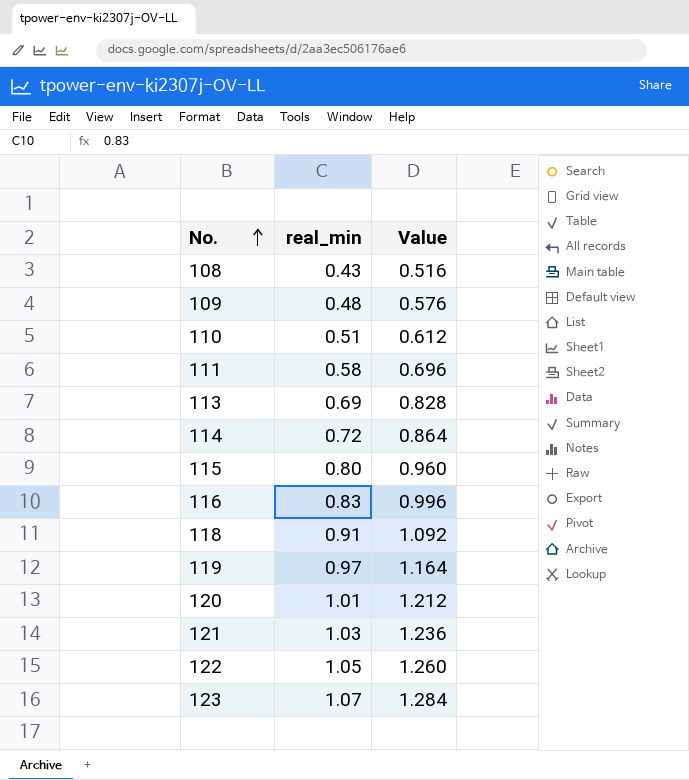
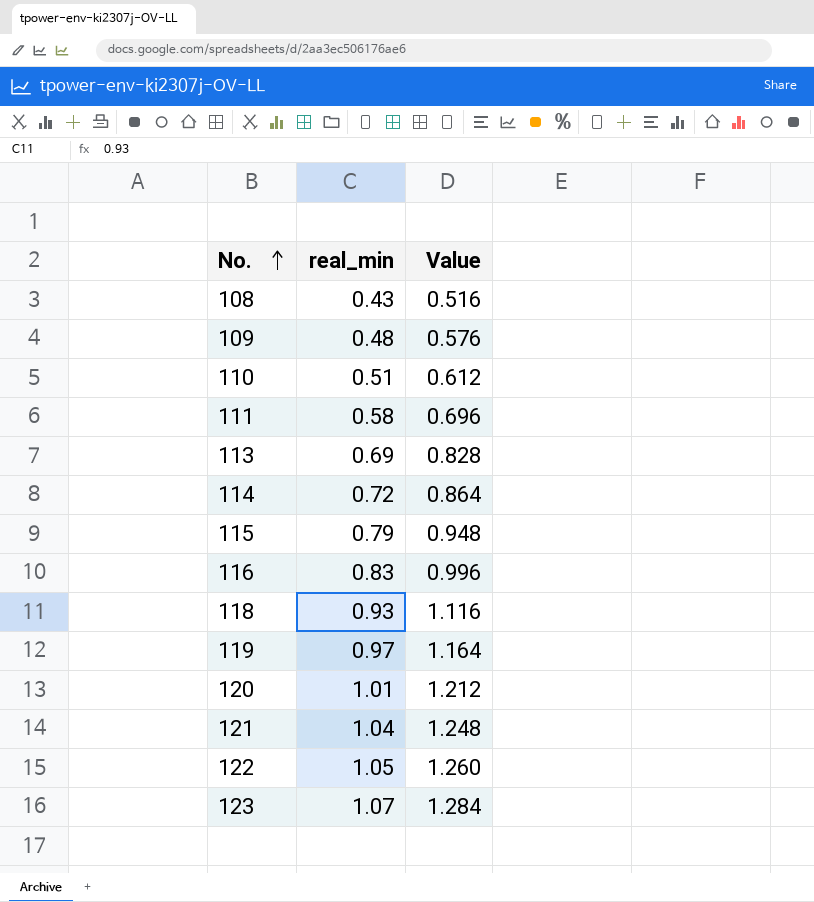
115 | real_min: 0.80 -> 0.79
115 | Value: 0.960 -> 0.948
118 | real_min: 0.91 -> 0.93
118 | Value: 1.092 -> 1.116
121 | real_min: 1.03 -> 1.04
121 | Value: 1.236 -> 1.248

